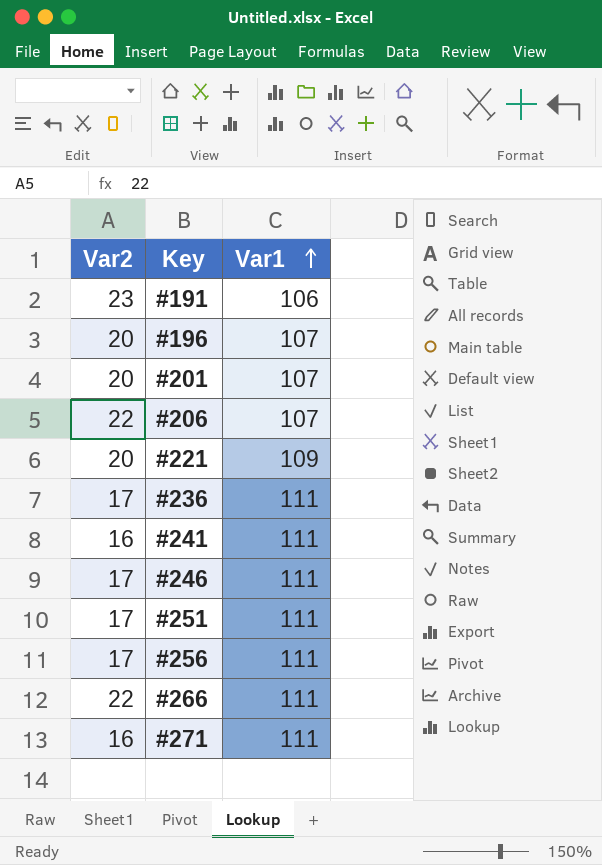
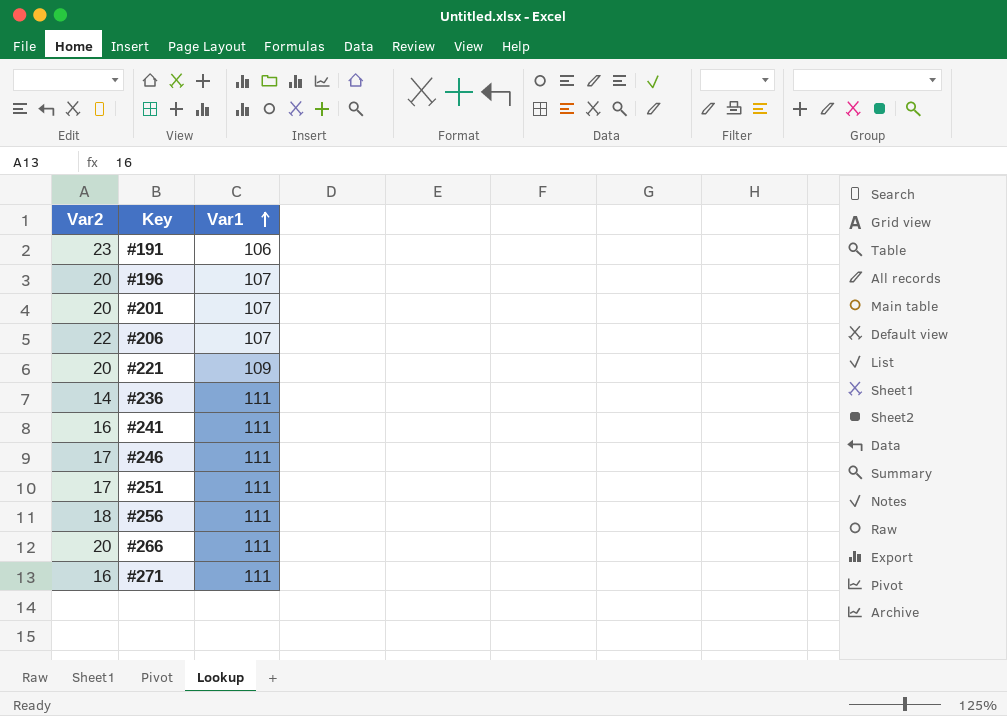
#236 | Var2: 17 -> 14
#256 | Var2: 17 -> 18
#266 | Var2: 22 -> 20

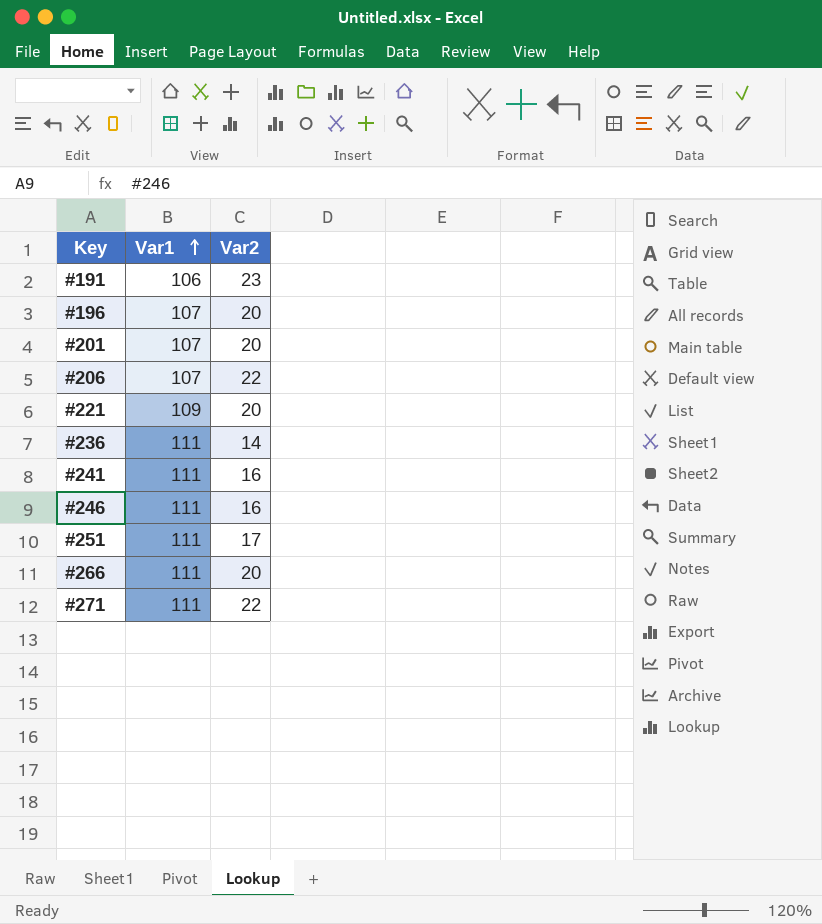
column Var2 | position: 1 -> 3
row #256: 18 | 111 -> none
#246 | Var2: 17 -> 16
#271 | Var2: 16 -> 22

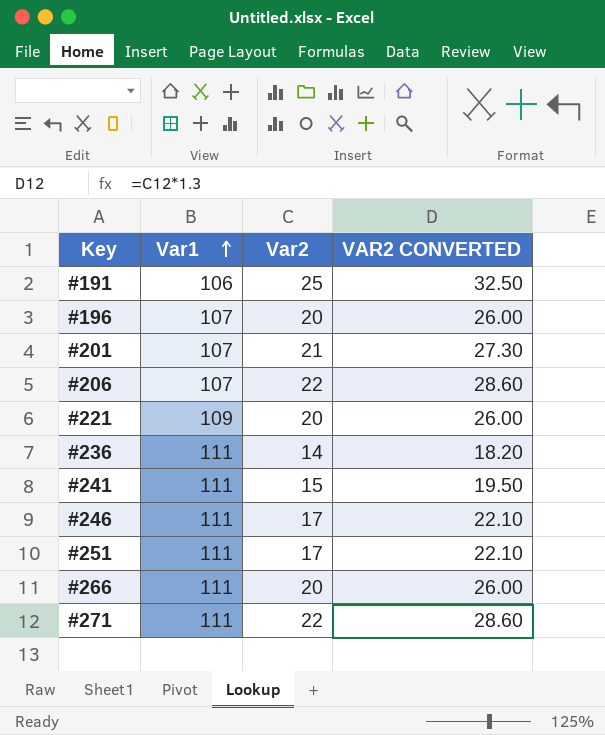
column VAR2 CONVERTED | formula: none -> [Var2] * 1.3
#191 | Var2: 23 -> 25
#201 | Var2: 20 -> 21
#241 | Var2: 16 -> 15
#246 | Var2: 16 -> 17

